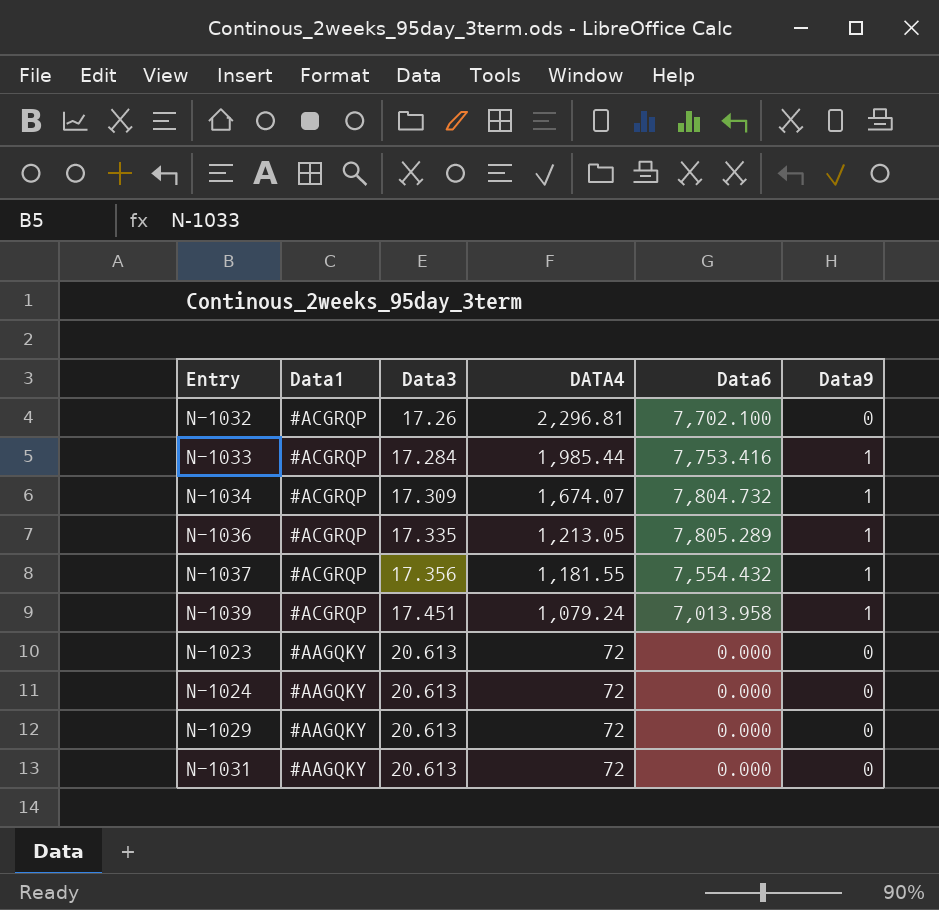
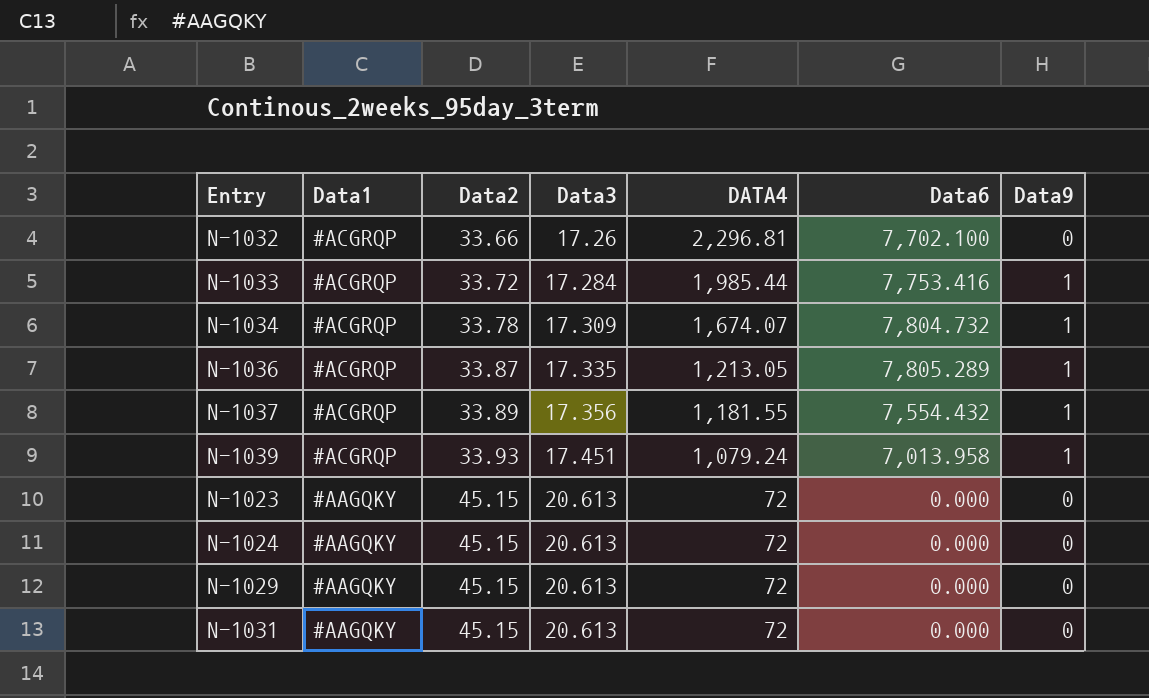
column Data2 | position: none -> 3

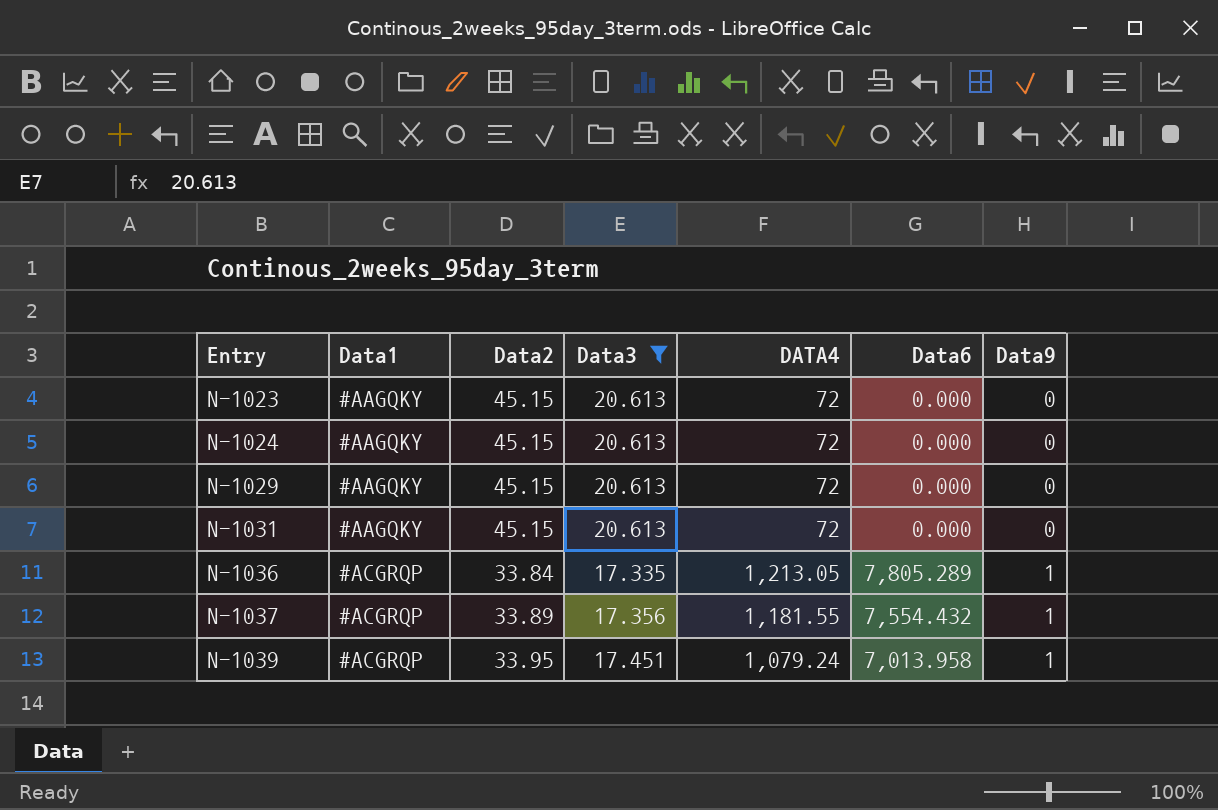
filter: none -> Data3 >= 17.335
row order: Data1 descending -> Entry ascending
N-1036 | Data2: 33.87 -> 33.84
N-1039 | Data2: 33.93 -> 33.95

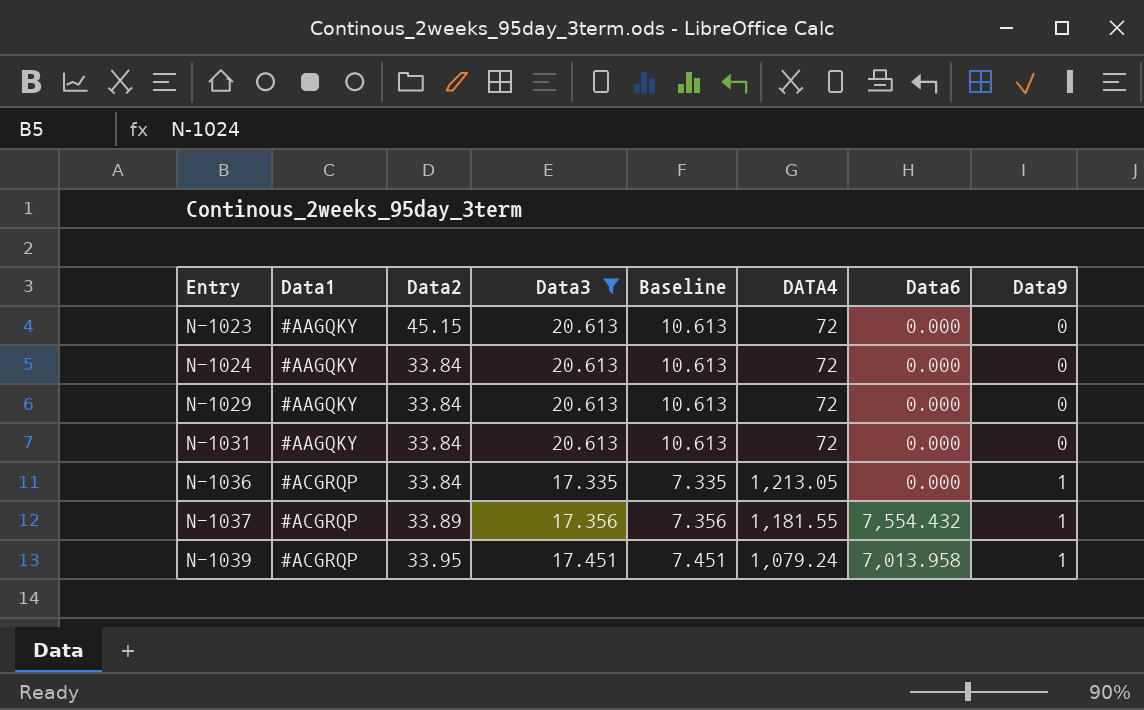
column Baseline | formula: none -> [Data3] - 10
N-1024 | Data2: 45.15 -> 33.84
N-1029 | Data2: 45.15 -> 33.84
N-1031 | Data2: 45.15 -> 33.84
N-1036 | Data6: 7,805.289 -> 0.000

